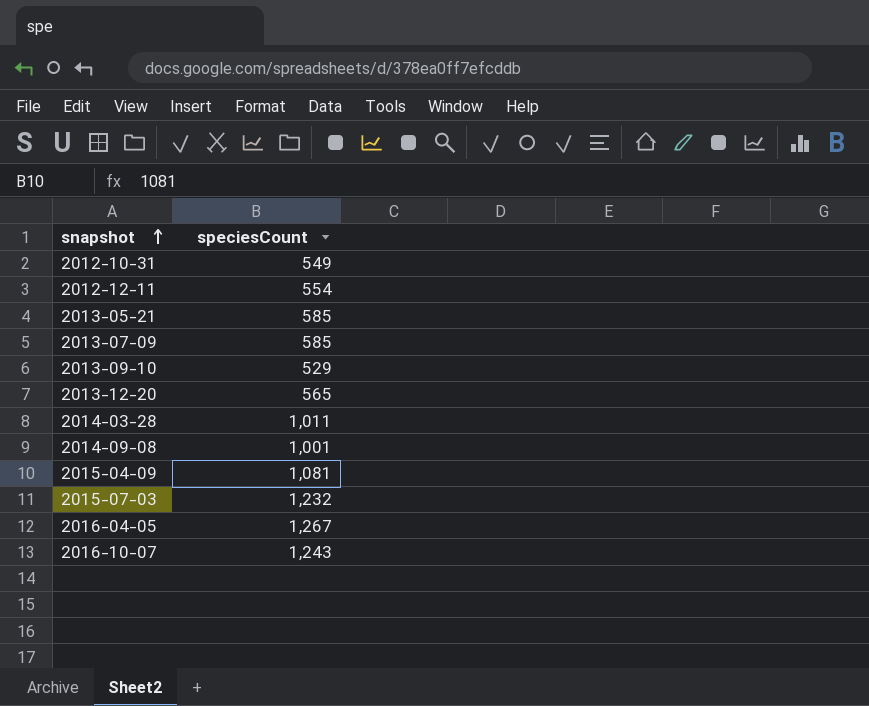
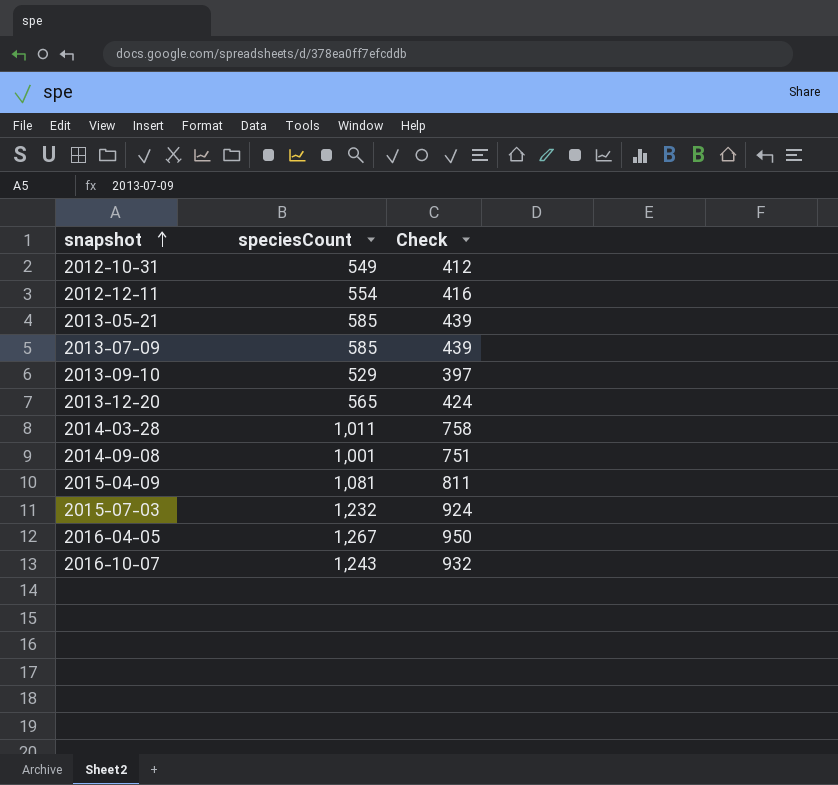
column Check | formula: none -> [speciesCount] * 0.75

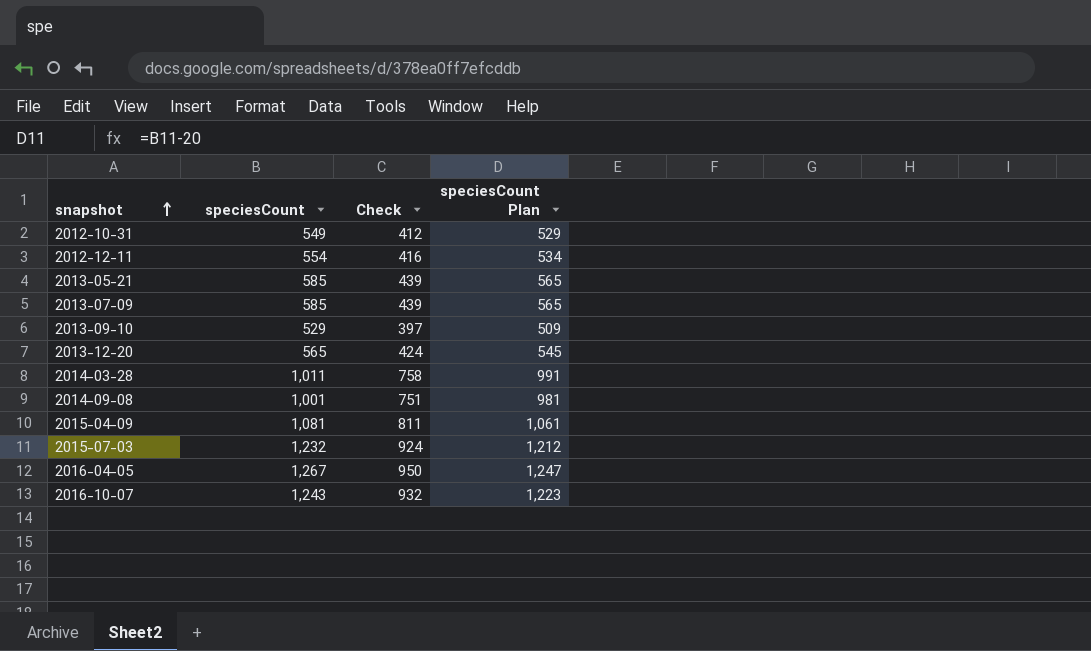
column speciesCount Plan | formula: none -> [speciesCount] - 20

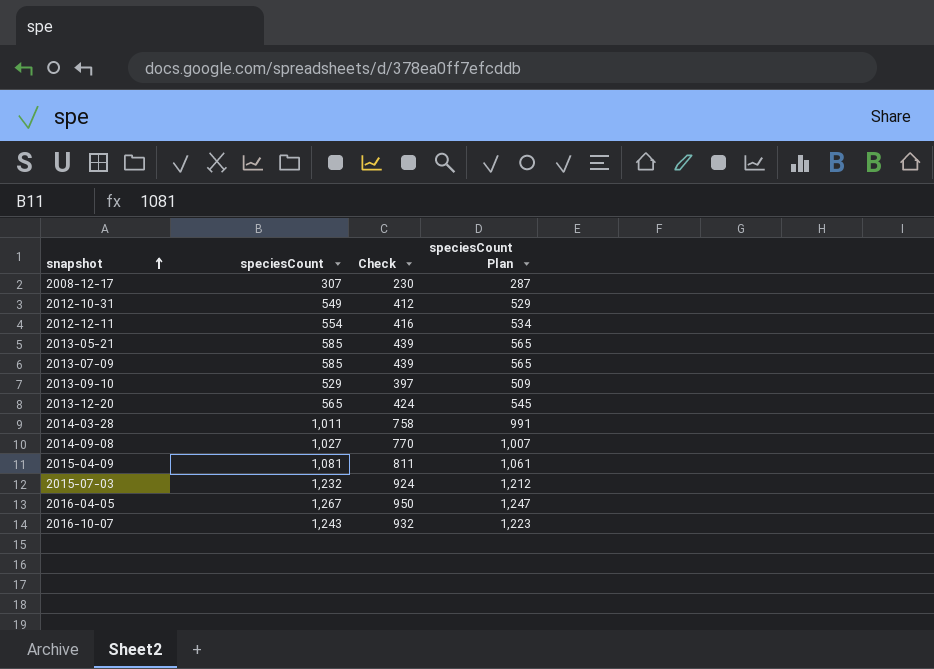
row 2008-12-17: none -> 307 | 230 | 287
2014-09-08 | speciesCount: 1,001 -> 1,027
2014-09-08 | Check: 751 -> 770
2014-09-08 | speciesCount Plan: 981 -> 1,007

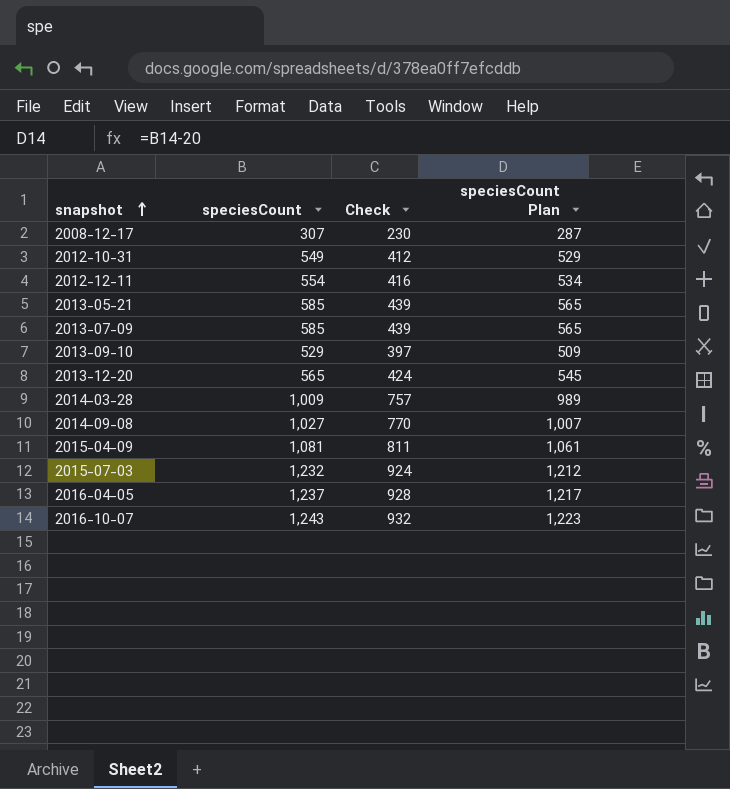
2014-03-28 | speciesCount: 1,011 -> 1,009
2014-03-28 | Check: 758 -> 757
2014-03-28 | speciesCount Plan: 991 -> 989
2016-04-05 | speciesCount: 1,267 -> 1,237
2016-04-05 | Check: 950 -> 928
2016-04-05 | speciesCount Plan: 1,247 -> 1,217

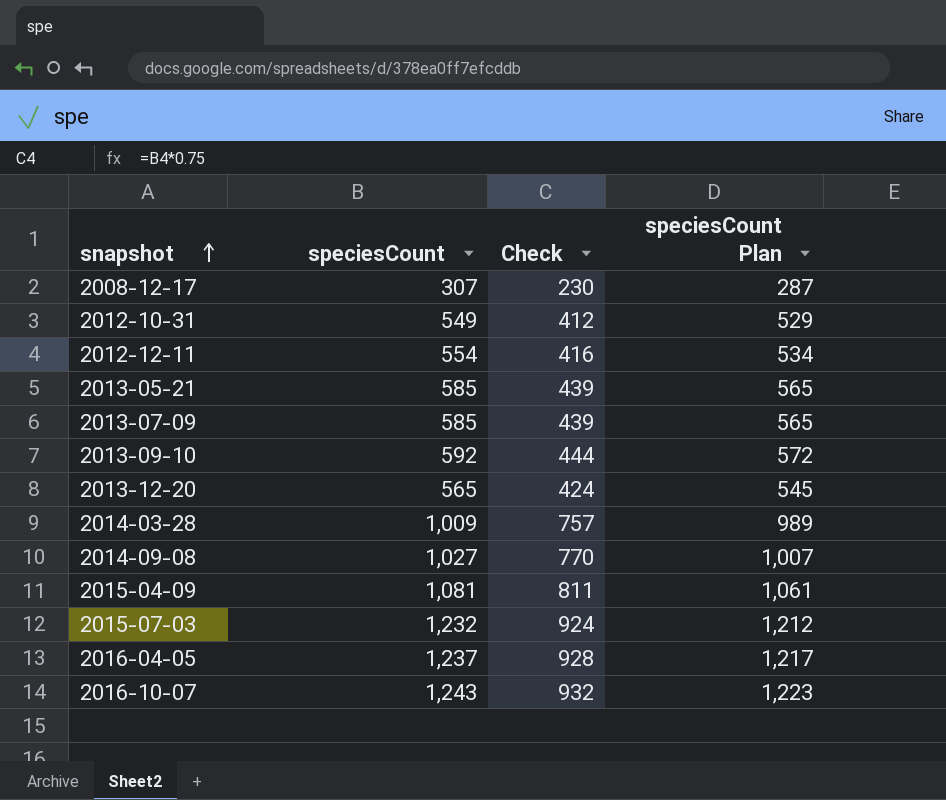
2013-09-10 | speciesCount: 529 -> 592
2013-09-10 | Check: 397 -> 444
2013-09-10 | speciesCount Plan: 509 -> 572

